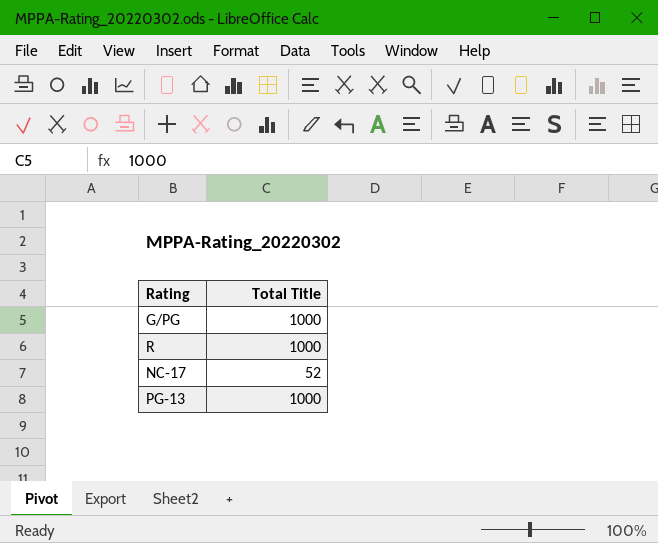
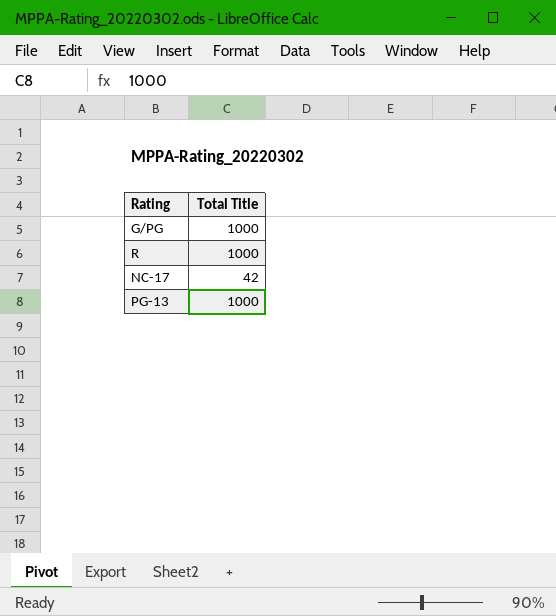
NC-17 | Total Title: 52 -> 42

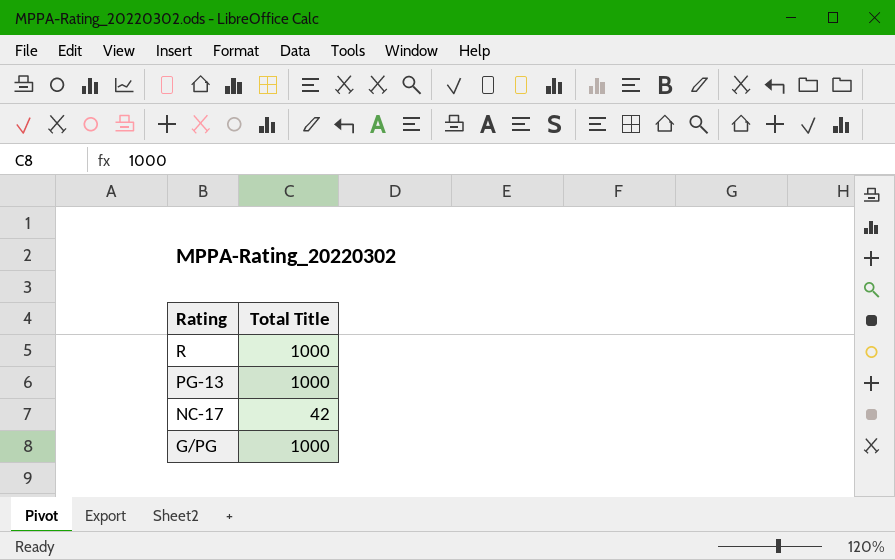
row order: none -> Rating descending

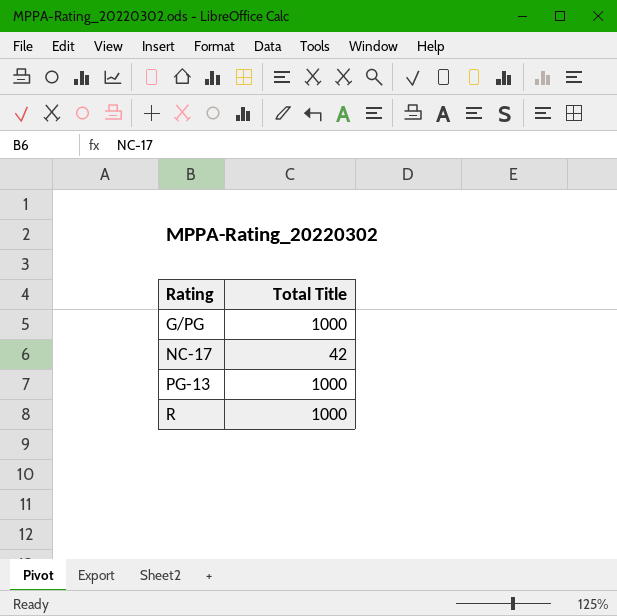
row order: Rating descending -> Rating ascending

